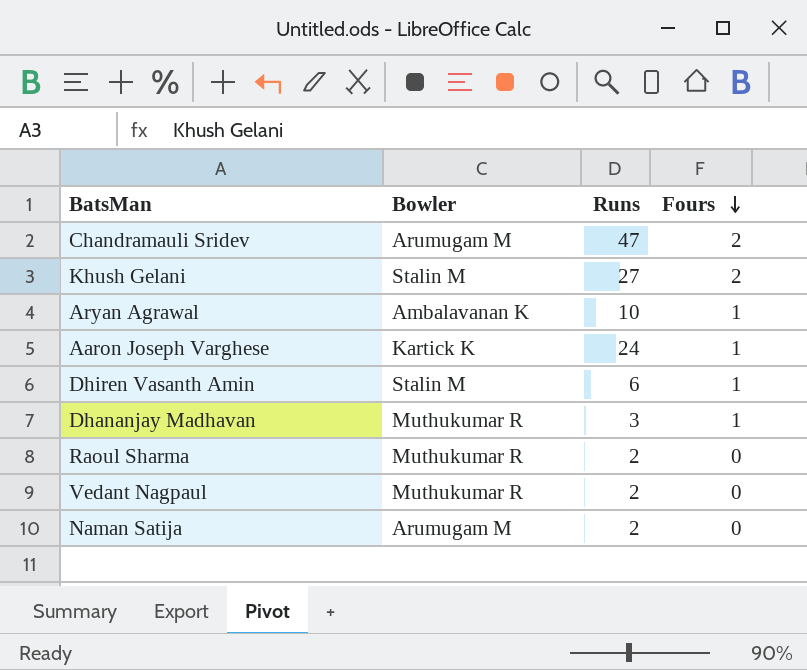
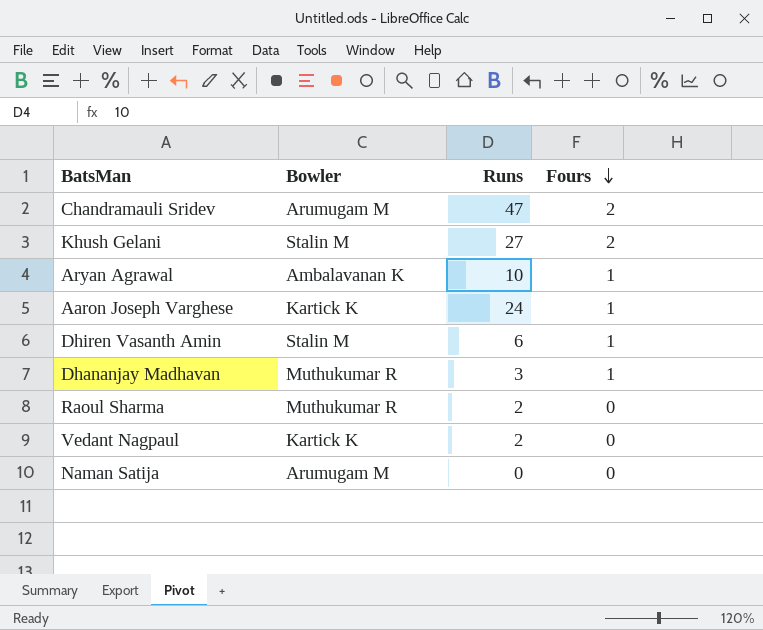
Vedant Nagpaul | Bowler: Muthukumar R -> Kartick K
Naman Satija | Runs: 2 -> 0

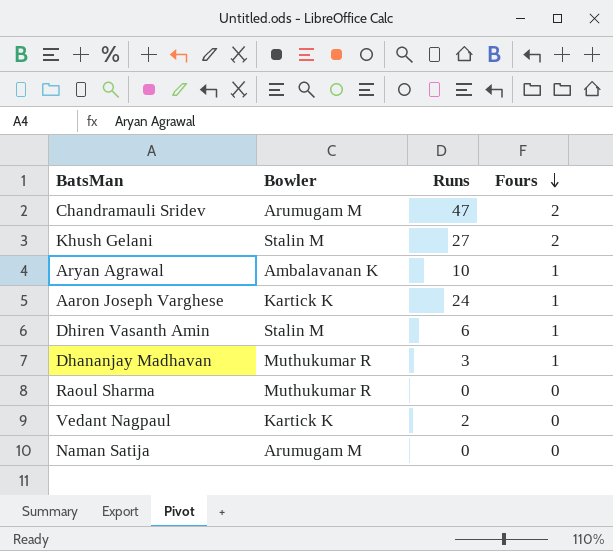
Raoul Sharma | Runs: 2 -> 0

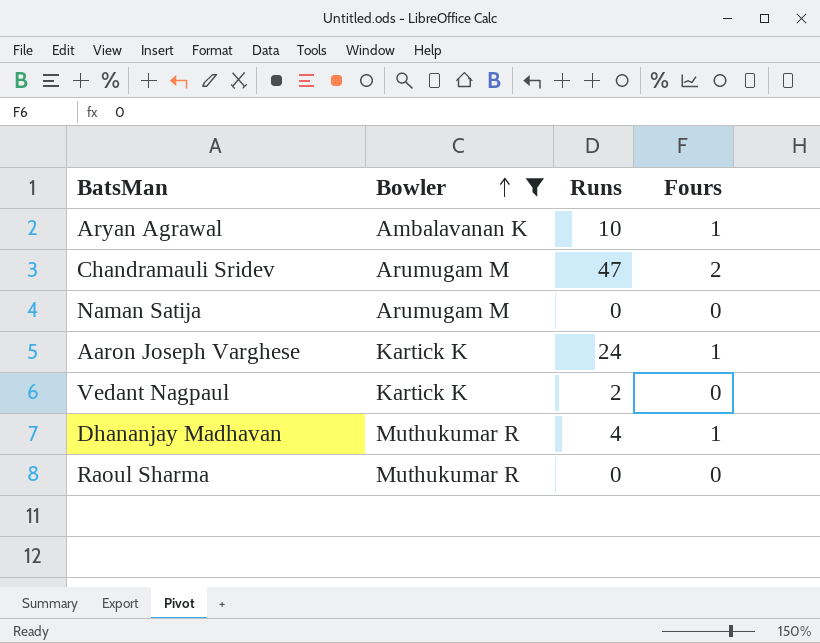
filter: none -> Bowler != Stalin M
row order: Fours descending -> Bowler ascending
Dhananjay Madhavan | Runs: 3 -> 4

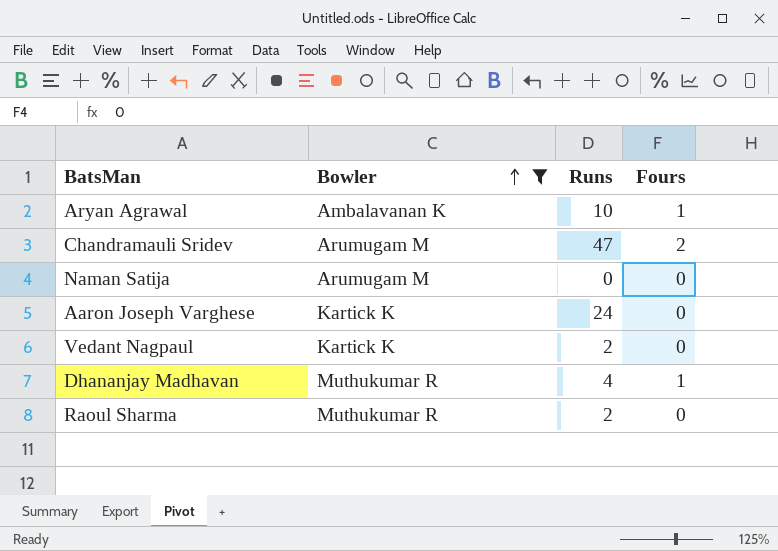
Aaron Joseph Varghese | Fours: 1 -> 0
Raoul Sharma | Runs: 0 -> 2

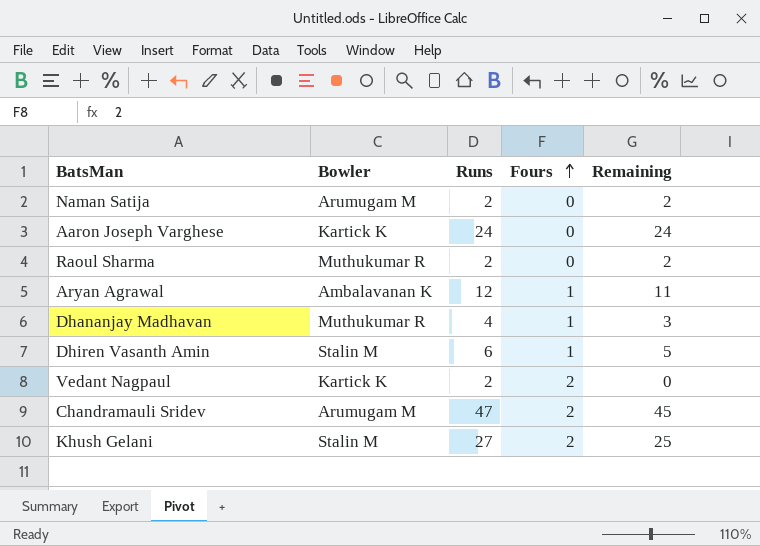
filter: Bowler != Stalin M -> none
row order: Bowler ascending -> Fours ascending
column Remaining | formula: none -> [Runs] - [Fours]
Naman Satija | Runs: 0 -> 2
Aryan Agrawal | Runs: 10 -> 12
Vedant Nagpaul | Fours: 0 -> 2

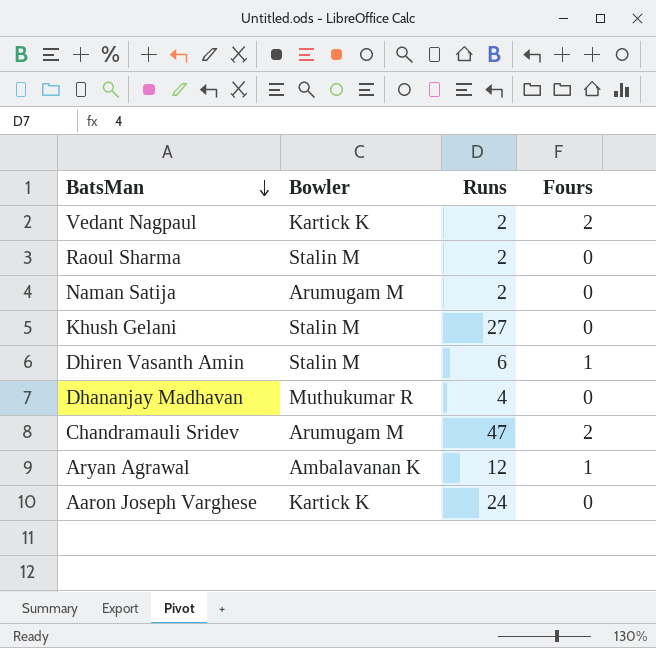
row order: Fours ascending -> BatsMan descending
column Remaining | formula: [Runs] - [Fours] -> none
Raoul Sharma | Bowler: Muthukumar R -> Stalin M
Khush Gelani | Fours: 2 -> 0
Dhananjay Madhavan | Fours: 1 -> 0

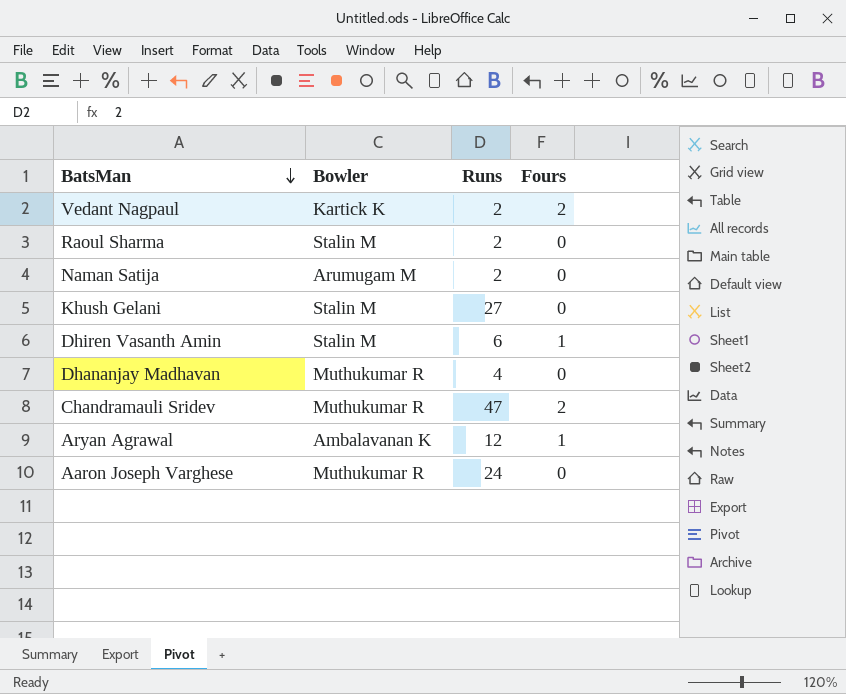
Chandramauli Sridev | Bowler: Arumugam M -> Muthukumar R
Aaron Joseph Varghese | Bowler: Kartick K -> Muthukumar R

